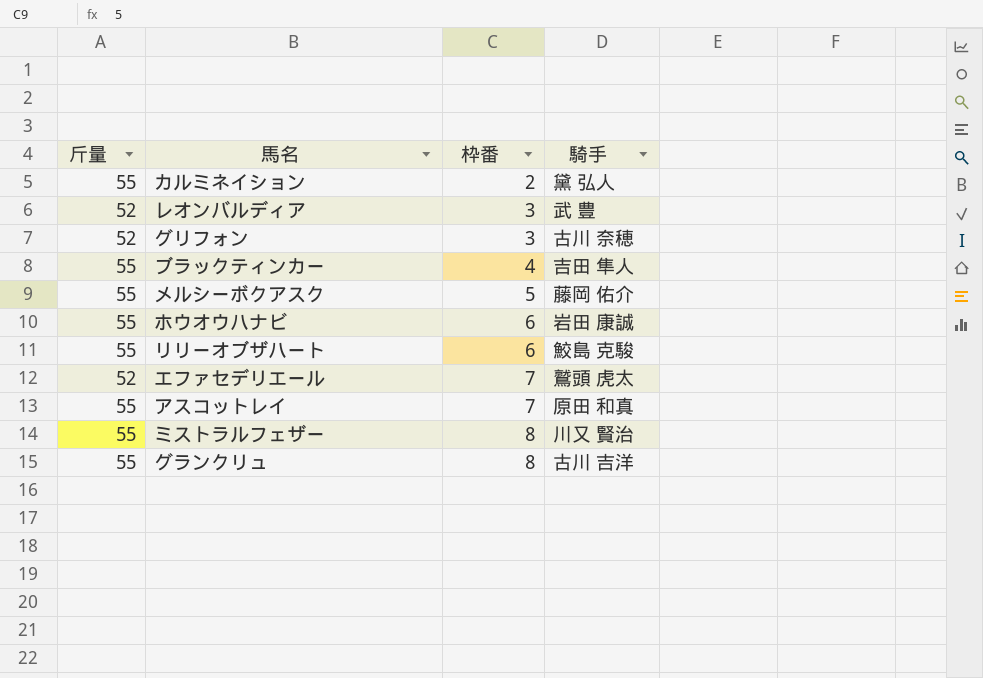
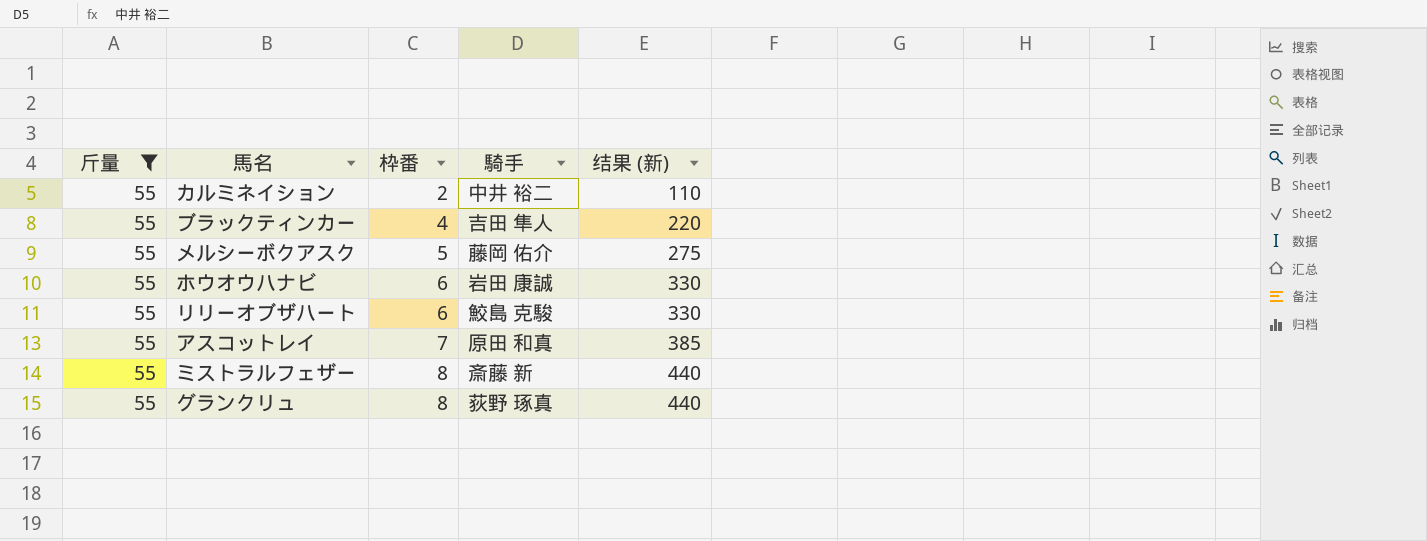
filter: none -> 斤量 = 55
column 结果 (新) | formula: none -> [斤量] * [枠番]
カルミネイション | 騎手: 黛 弘人 -> 中井 裕二
ミストラルフェザー | 騎手: 川又 賢治 -> 斎藤 新
グランクリュ | 騎手: 古川 吉洋 -> 荻野 琢真

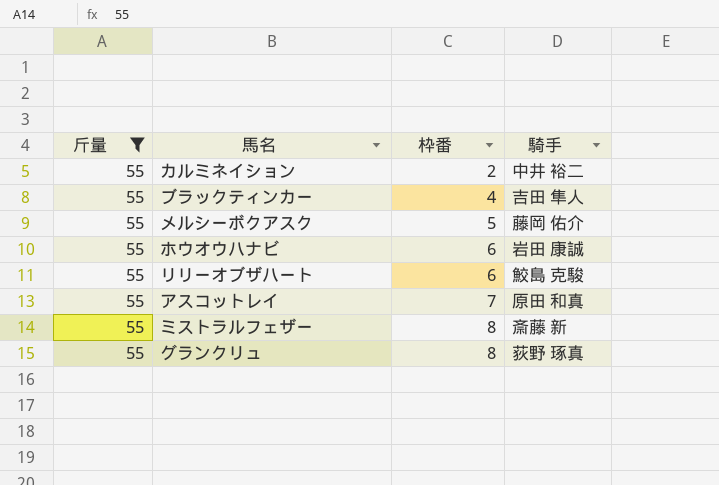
column 结果 (新) | formula: [斤量] * [枠番] -> none

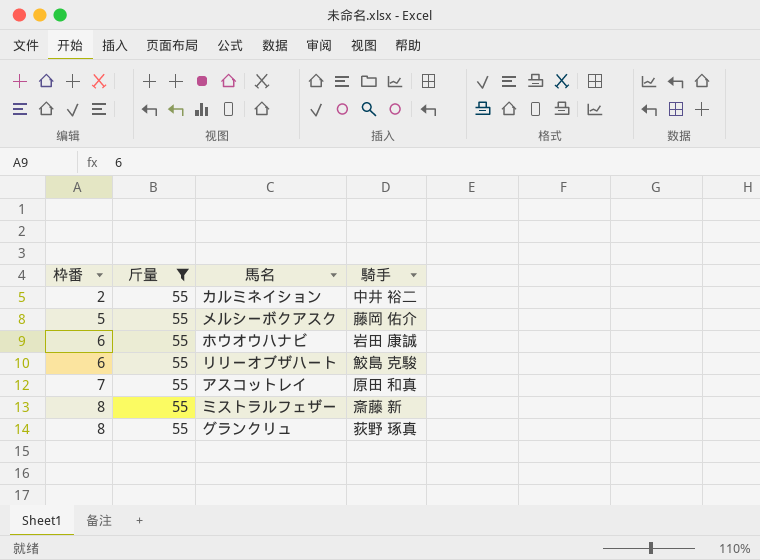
column 枠番 | position: 3 -> 1
row ブラックティンカー: 55 | 4 | 吉田 隼人 -> none

